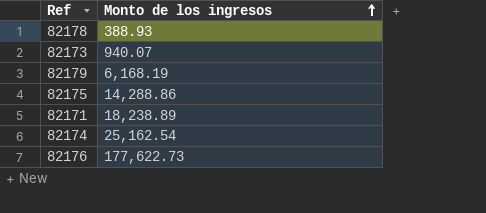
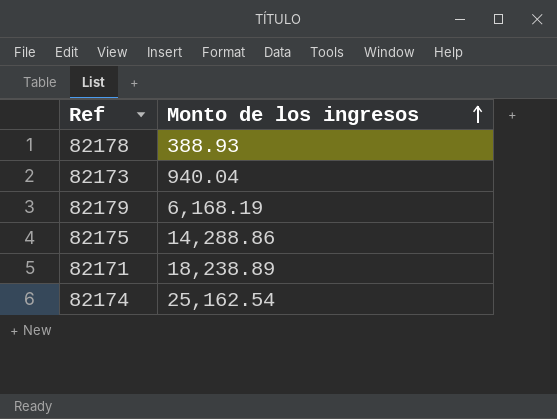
row 82176: 177,622.73 -> none
82173 | Monto de los ingresos: 940.07 -> 940.04

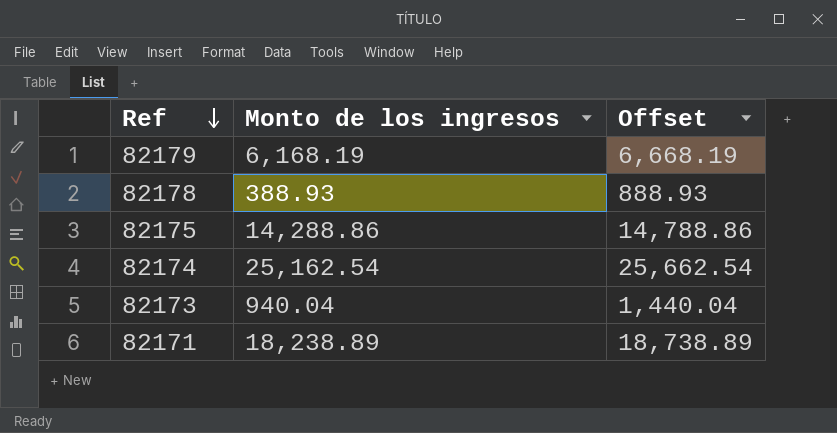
row order: Monto de los ingresos ascending -> Ref descending
column Offset | formula: none -> [Monto de los ingresos] + 500

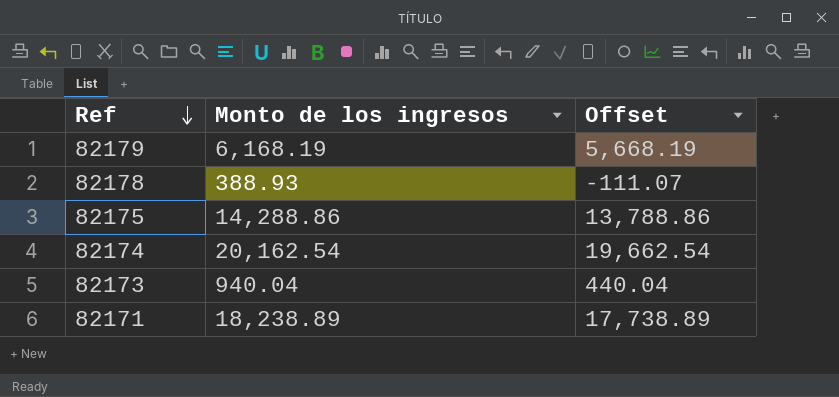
column Offset | formula: [Monto de los ingresos] + 500 -> [Monto de los ingresos] - 500
82174 | Monto de los ingresos: 25,162.54 -> 20,162.54

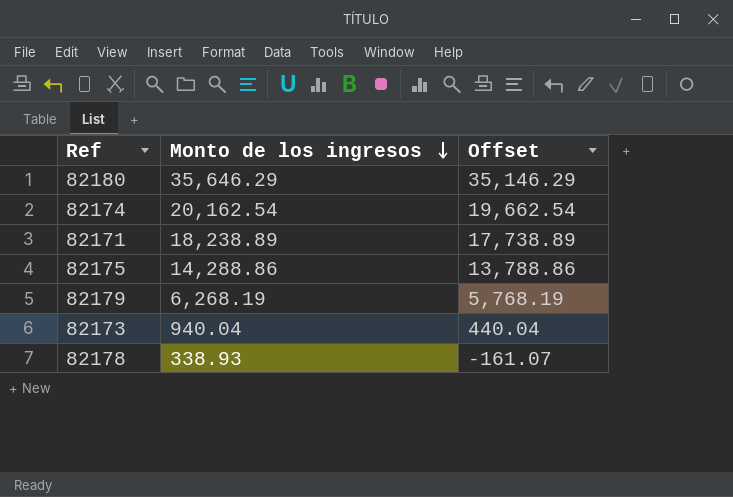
row order: Ref descending -> Monto de los ingresos descending
row 82180: none -> 35,646.29 | 35,146.29
82179 | Monto de los ingresos: 6,168.19 -> 6,268.19
82179 | Offset: 5,668.19 -> 5,768.19
82178 | Monto de los ingresos: 388.93 -> 338.93
82178 | Offset: -111.07 -> -161.07

